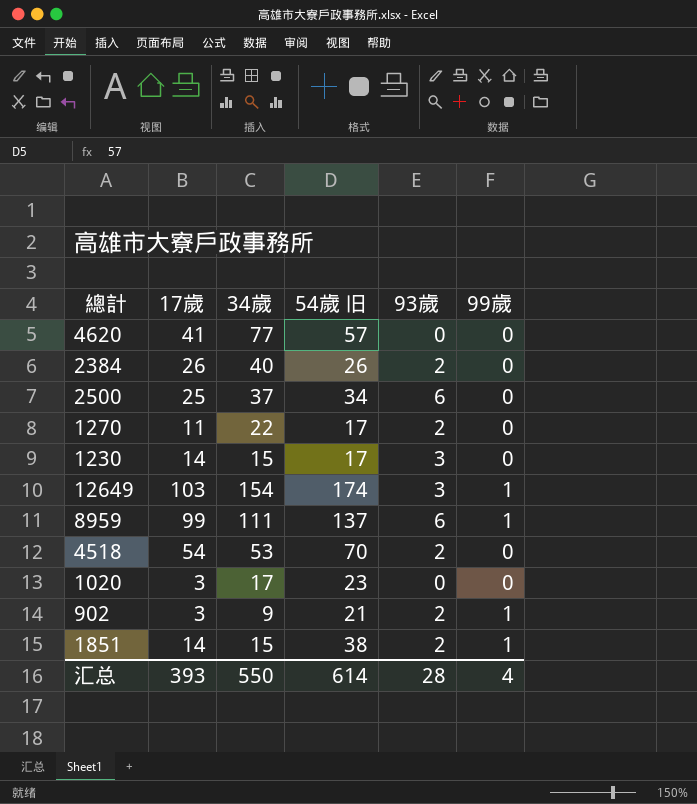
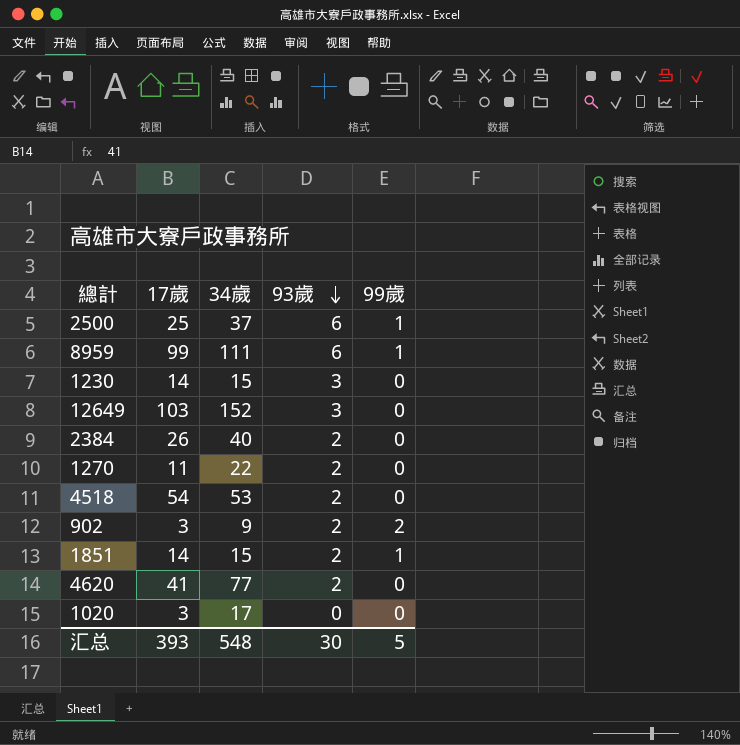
row order: none -> 93歲 descending
column 54歲 旧 | position: 4 -> none
2500 | 99歲: 0 -> 1
12649 | 34歲: 154 -> 152
12649 | 99歲: 1 -> 0
902 | 99歲: 1 -> 2
4620 | 93歲: 0 -> 2
汇总 | 34歲: 550 -> 548
汇总 | 93歲: 28 -> 30
汇总 | 99歲: 4 -> 5

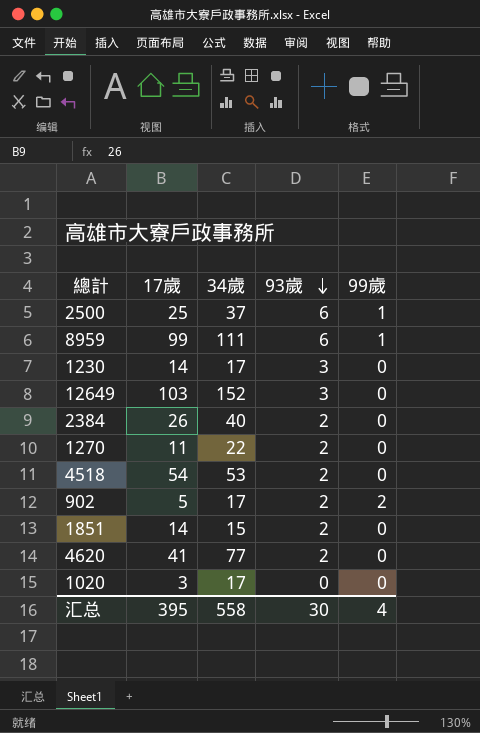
1230 | 34歲: 15 -> 17
902 | 17歲: 3 -> 5
902 | 34歲: 9 -> 17
1851 | 99歲: 1 -> 0
汇总 | 17歲: 393 -> 395
汇总 | 34歲: 548 -> 558
汇总 | 99歲: 5 -> 4

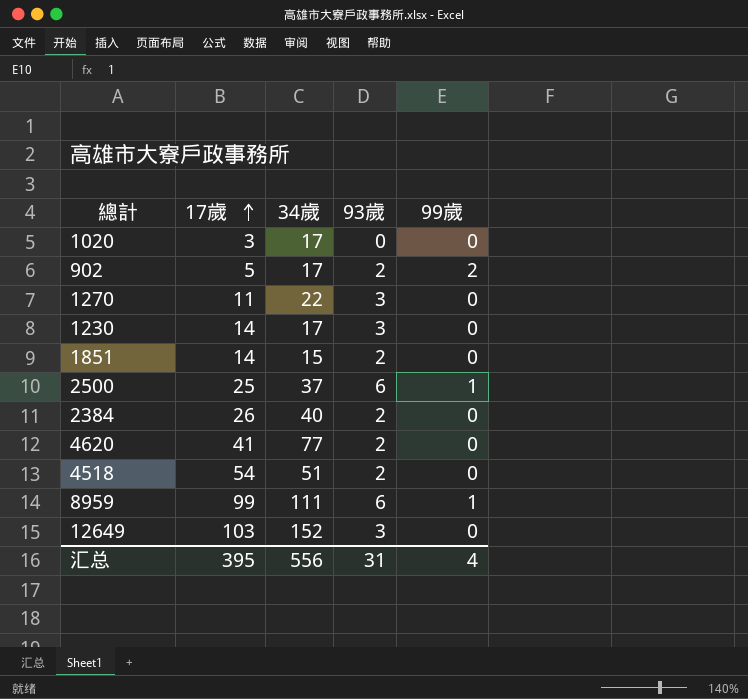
row order: 93歲 descending -> 17歲 ascending
1270 | 93歲: 2 -> 3
4518 | 34歲: 53 -> 51
汇总 | 34歲: 558 -> 556
汇总 | 93歲: 30 -> 31

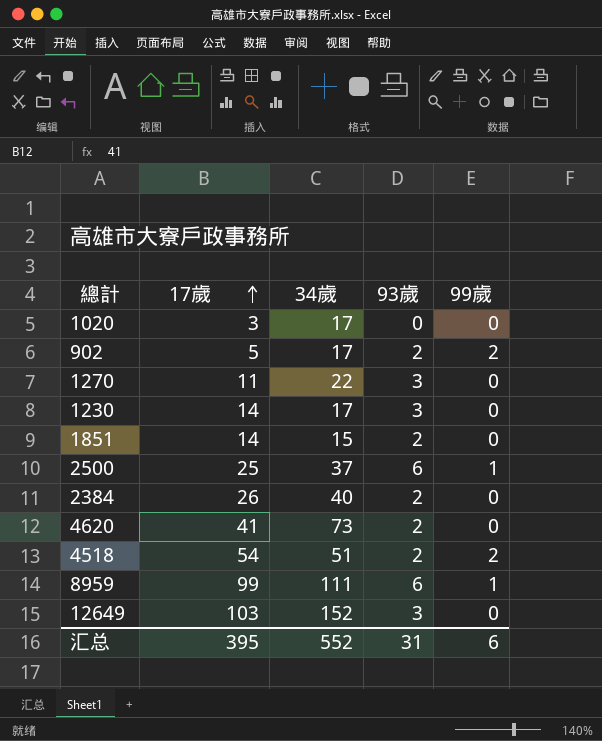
4620 | 34歲: 77 -> 73
4518 | 99歲: 0 -> 2
汇总 | 34歲: 556 -> 552
汇总 | 99歲: 4 -> 6

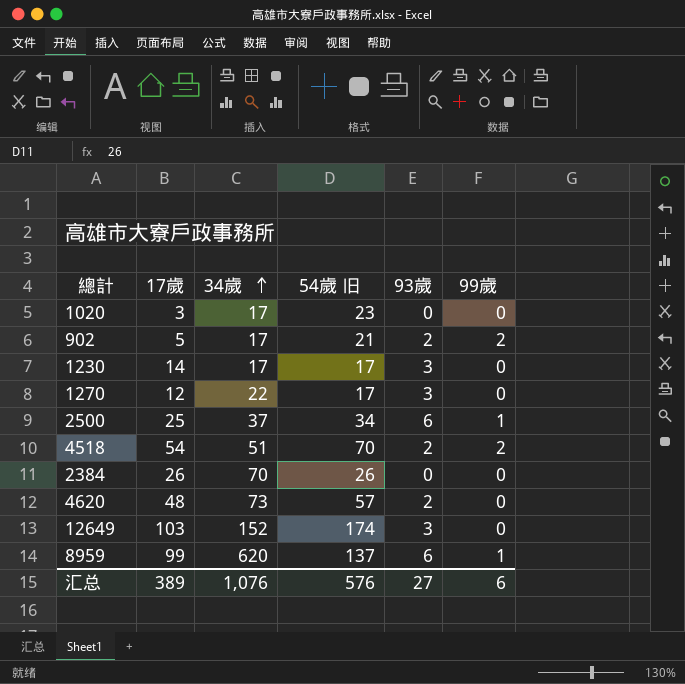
row order: 17歲 ascending -> 34歲 ascending
column 54歲 旧 | position: none -> 4
row 1851: 14 | 15 | 2 | 0 -> none
1270 | 17歲: 11 -> 12
2384 | 34歲: 40 -> 70
2384 | 93歲: 2 -> 0
4620 | 17歲: 41 -> 48
8959 | 34歲: 111 -> 620
汇总 | 17歲: 395 -> 389
汇总 | 34歲: 552 -> 1,076
汇总 | 93歲: 31 -> 27

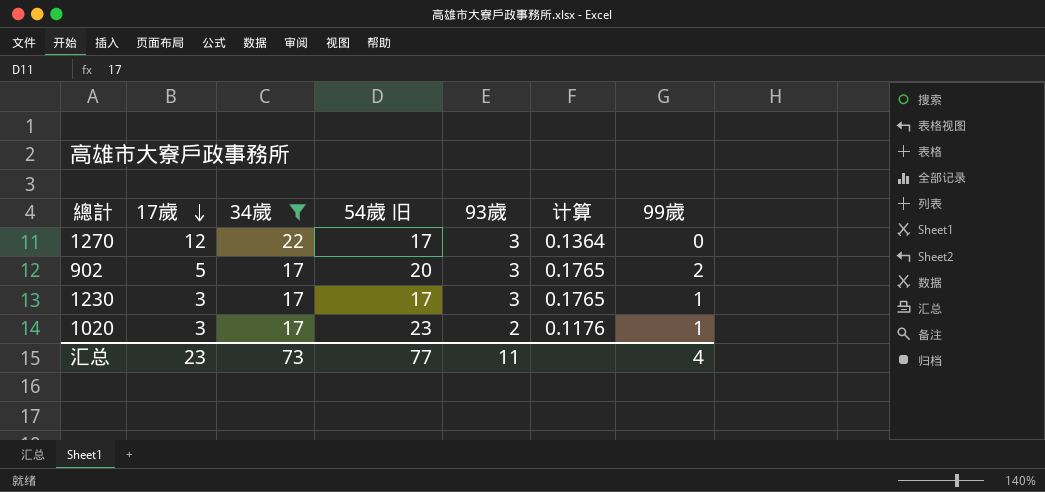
filter: none -> 34歲 <= 22
row order: 34歲 ascending -> 17歲 descending
column 计算 | formula: none -> [93歲] / [34歲]
902 | 54歲 旧: 21 -> 20
902 | 93歲: 2 -> 3
1230 | 17歲: 14 -> 3
1230 | 99歲: 0 -> 1
1020 | 93歲: 0 -> 2
1020 | 99歲: 0 -> 1
汇总 | 17歲: 389 -> 23
汇总 | 34歲: 1,076 -> 73
汇总 | 54歲 旧: 576 -> 77
汇总 | 93歲: 27 -> 11
汇总 | 99歲: 6 -> 4

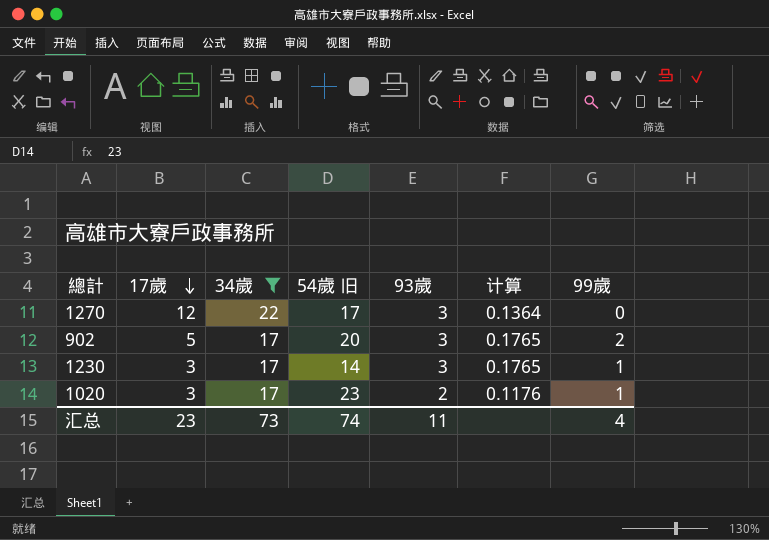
1230 | 54歲 旧: 17 -> 14
汇总 | 54歲 旧: 77 -> 74

